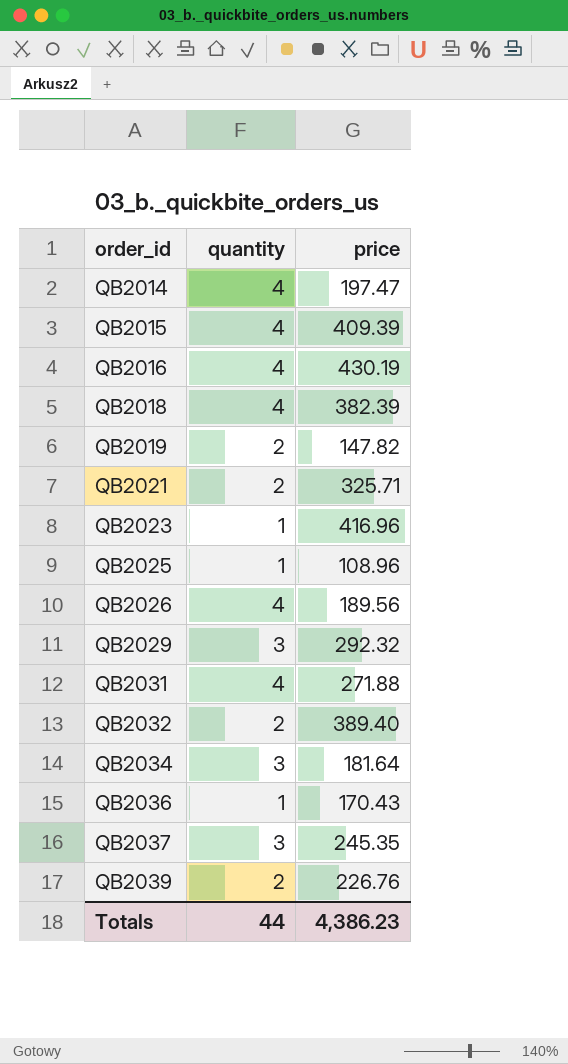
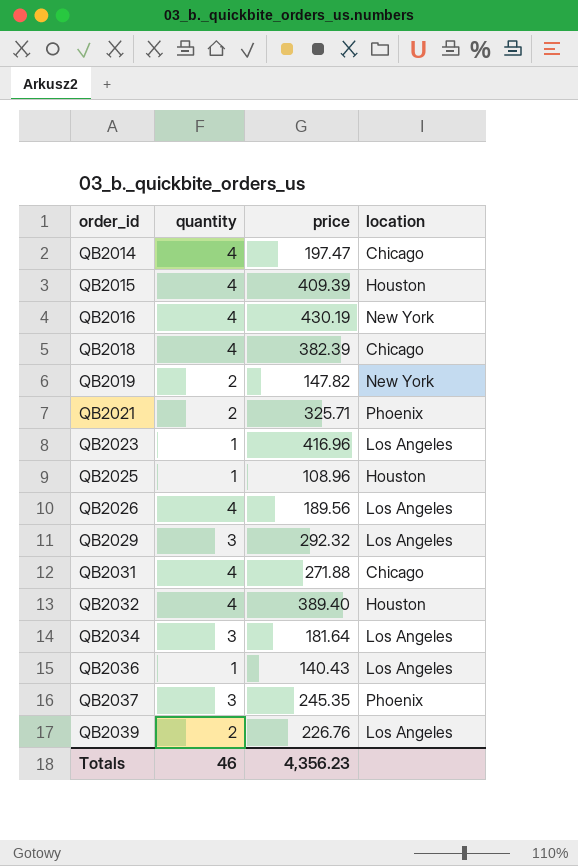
column location | position: none -> 4
QB2032 | quantity: 2 -> 4
QB2036 | price: 170.43 -> 140.43
Totals | quantity: 44 -> 46
Totals | price: 4,386.23 -> 4,356.23

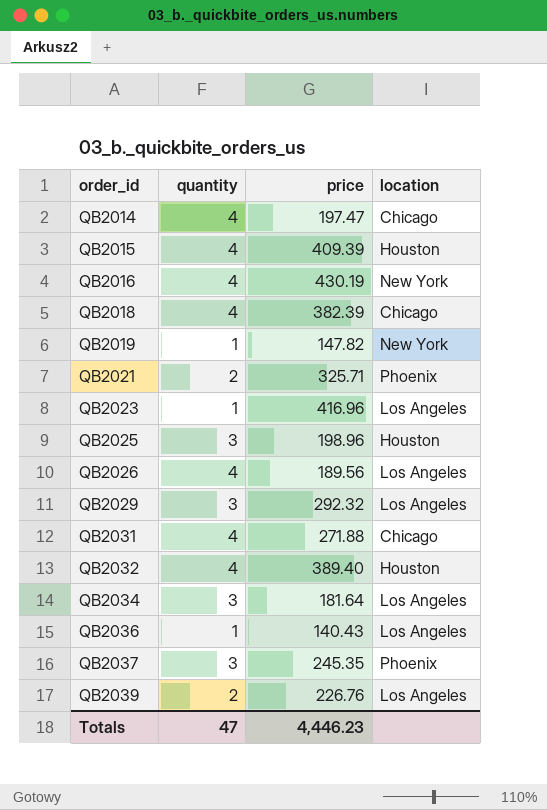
QB2019 | quantity: 2 -> 1
QB2025 | quantity: 1 -> 3
QB2025 | price: 108.96 -> 198.96
Totals | quantity: 46 -> 47
Totals | price: 4,356.23 -> 4,446.23

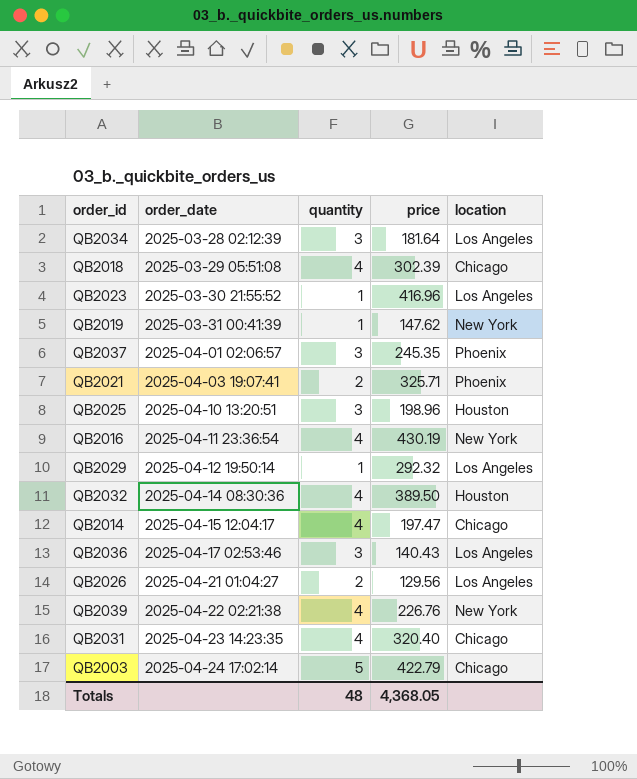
row order: order_id ascending -> order_date ascending
column order_date | position: none -> 2
row QB2015: 4 | 409.39 | Houston -> none
QB2018 | price: 382.39 -> 302.39
QB2019 | price: 147.82 -> 147.62
QB2029 | quantity: 3 -> 1
QB2032 | price: 389.40 -> 389.50
QB2036 | quantity: 1 -> 3
QB2026 | quantity: 4 -> 2
QB2026 | price: 189.56 -> 129.56
QB2039 | quantity: 2 -> 4
QB2039 | location: Los Angeles -> New York
QB2031 | price: 271.88 -> 320.40
row QB2003: none -> 2025-04-24 17:02:14 | 5 | 422.79 | Chicago
Totals | quantity: 47 -> 48
Totals | price: 4,446.23 -> 4,368.05

